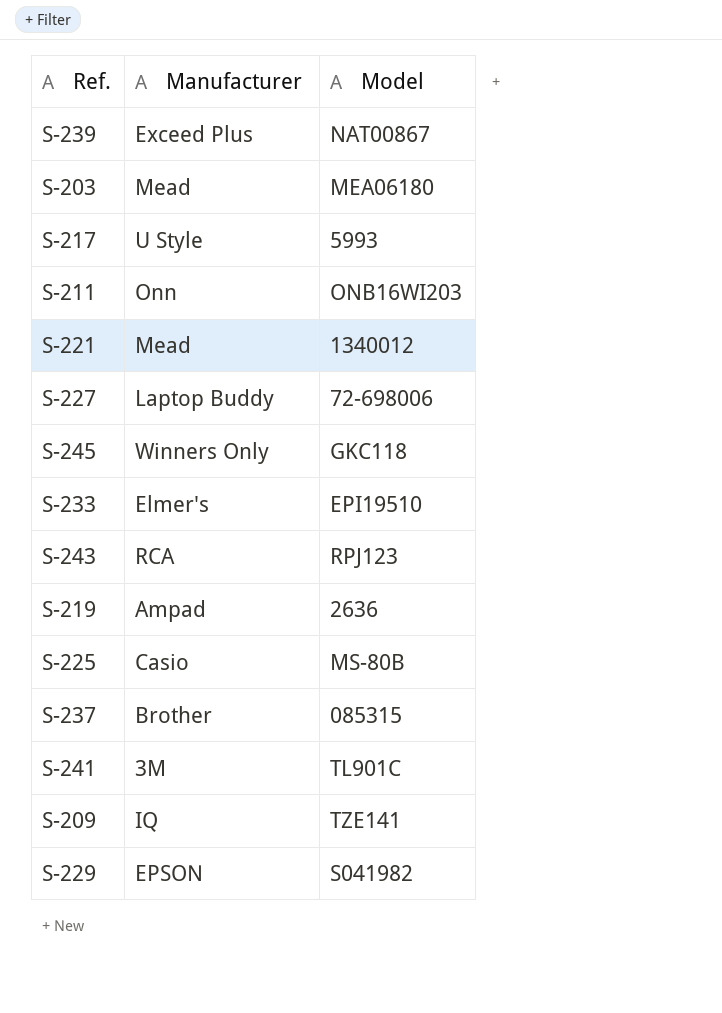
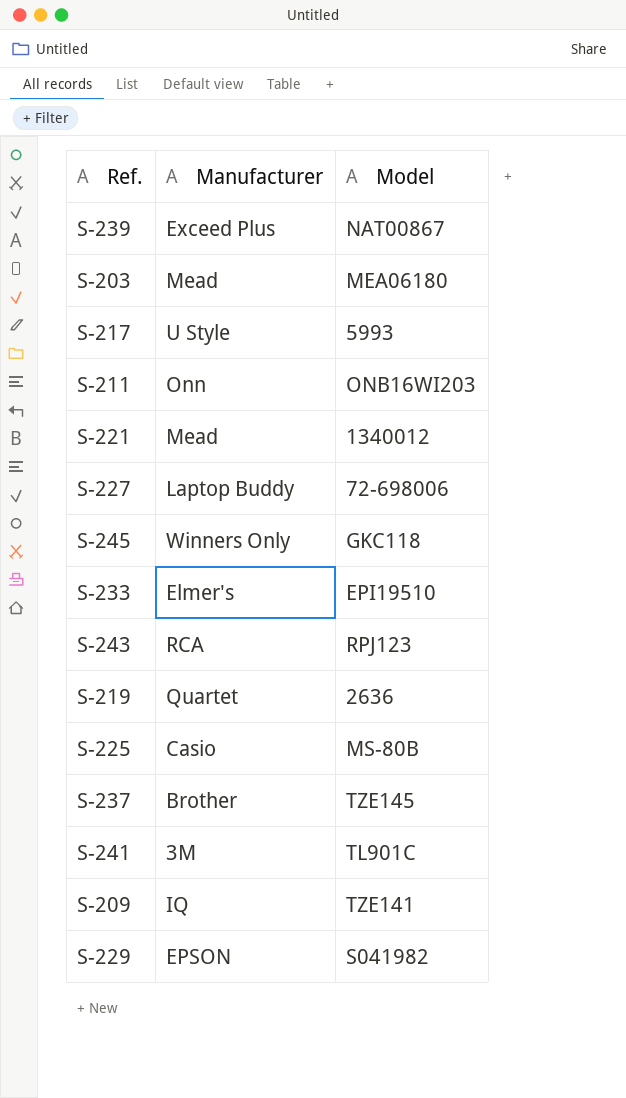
S-219 | Manufacturer: Ampad -> Quartet
S-237 | Model: 085315 -> TZE145

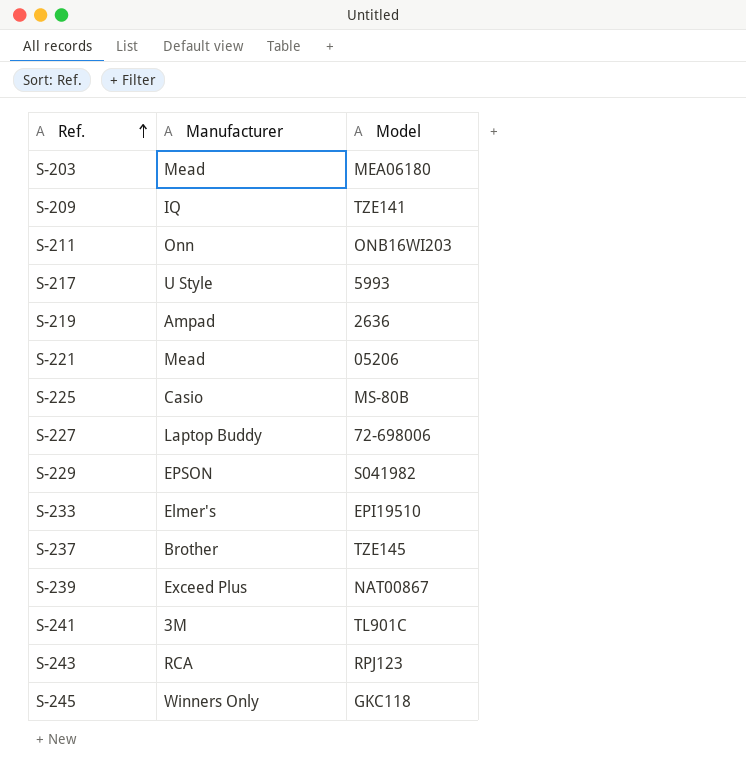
row order: none -> Ref. ascending
S-219 | Manufacturer: Quartet -> Ampad
S-221 | Model: 1340012 -> 05206

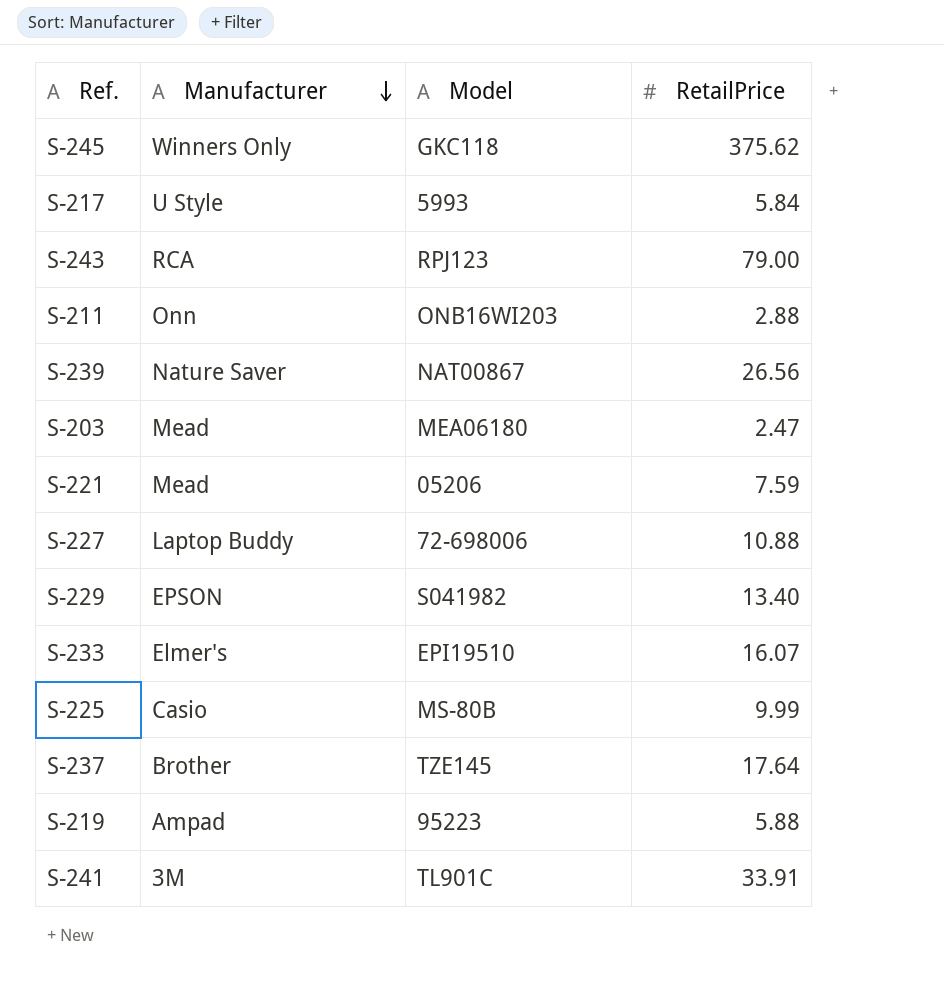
row order: Ref. ascending -> Manufacturer descending
column RetailPrice | position: none -> 4
row S-209: IQ | TZE141 -> none
S-239 | Manufacturer: Exceed Plus -> Nature Saver
S-219 | Model: 2636 -> 95223

